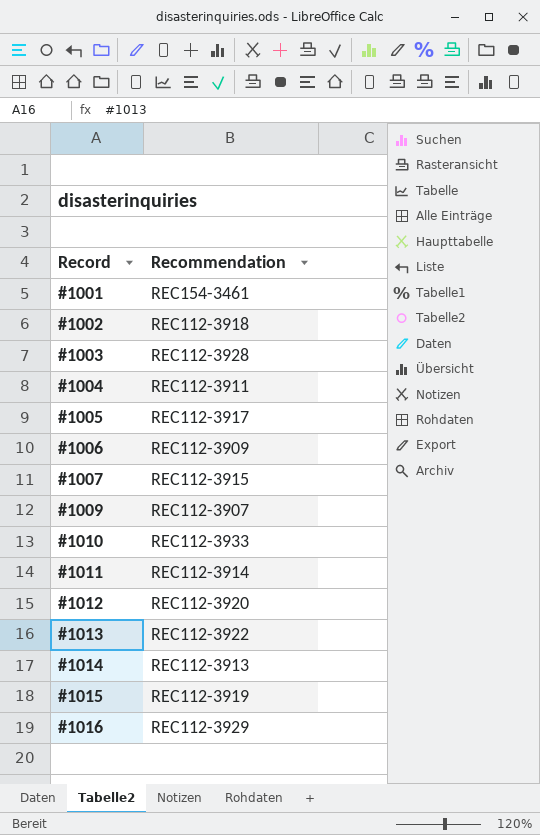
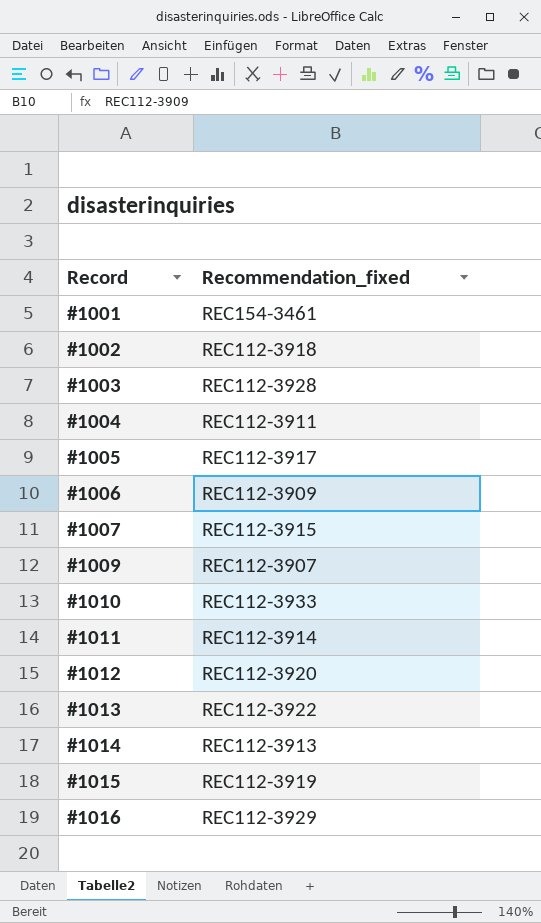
column name: Recommendation -> Recommendation_fixed

